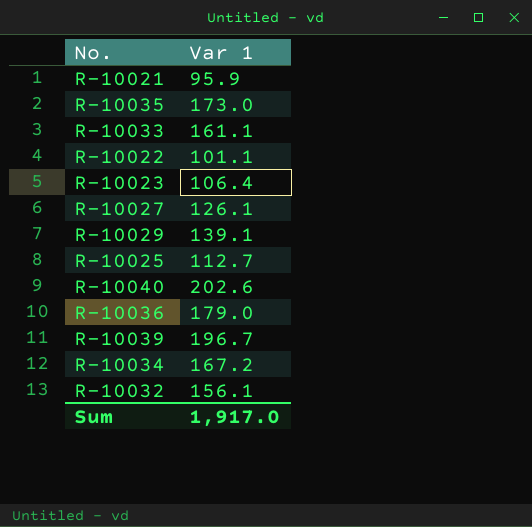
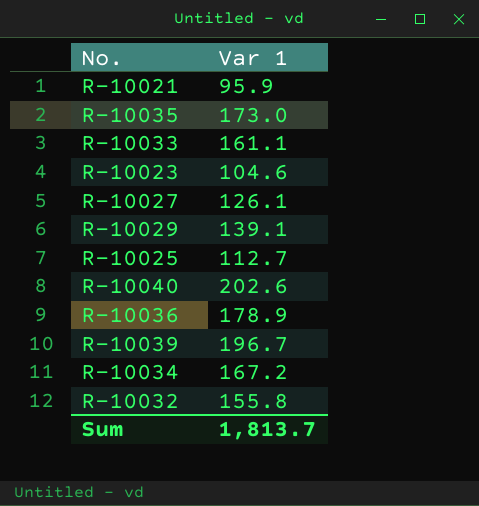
row R-10022: 101.1 -> none
R-10023 | Var 1: 106.4 -> 104.6
R-10036 | Var 1: 179.0 -> 178.9
R-10032 | Var 1: 156.1 -> 155.8
Sum | Var 1: 1,917.0 -> 1,813.7

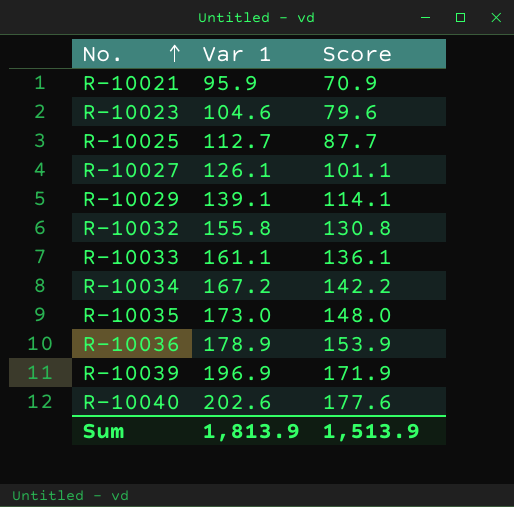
row order: none -> No. ascending
column Score | formula: none -> [Var 1] - 25
R-10039 | Var 1: 196.7 -> 196.9
Sum | Var 1: 1,813.7 -> 1,813.9

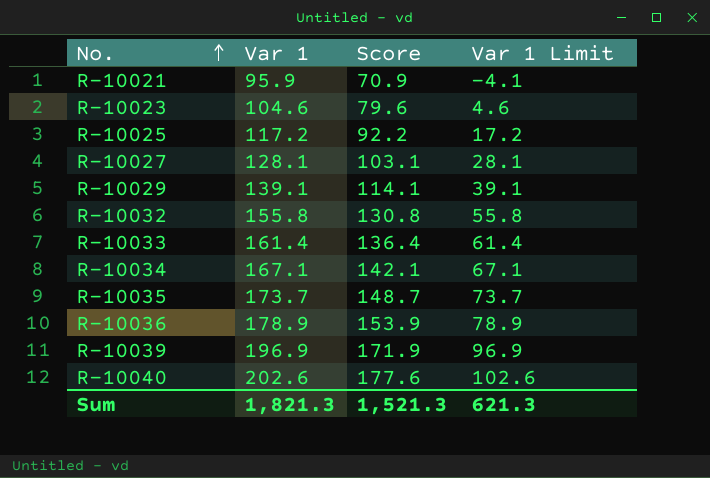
column Var 1 Limit | formula: none -> [Var 1] - 100
R-10025 | Var 1: 112.7 -> 117.2
R-10025 | Score: 87.7 -> 92.2
R-10027 | Var 1: 126.1 -> 128.1
R-10027 | Score: 101.1 -> 103.1
R-10033 | Var 1: 161.1 -> 161.4
R-10033 | Score: 136.1 -> 136.4
R-10034 | Var 1: 167.2 -> 167.1
R-10034 | Score: 142.2 -> 142.1
R-10035 | Var 1: 173.0 -> 173.7
R-10035 | Score: 148.0 -> 148.7
Sum | Var 1: 1,813.9 -> 1,821.3
Sum | Score: 1,513.9 -> 1,521.3

